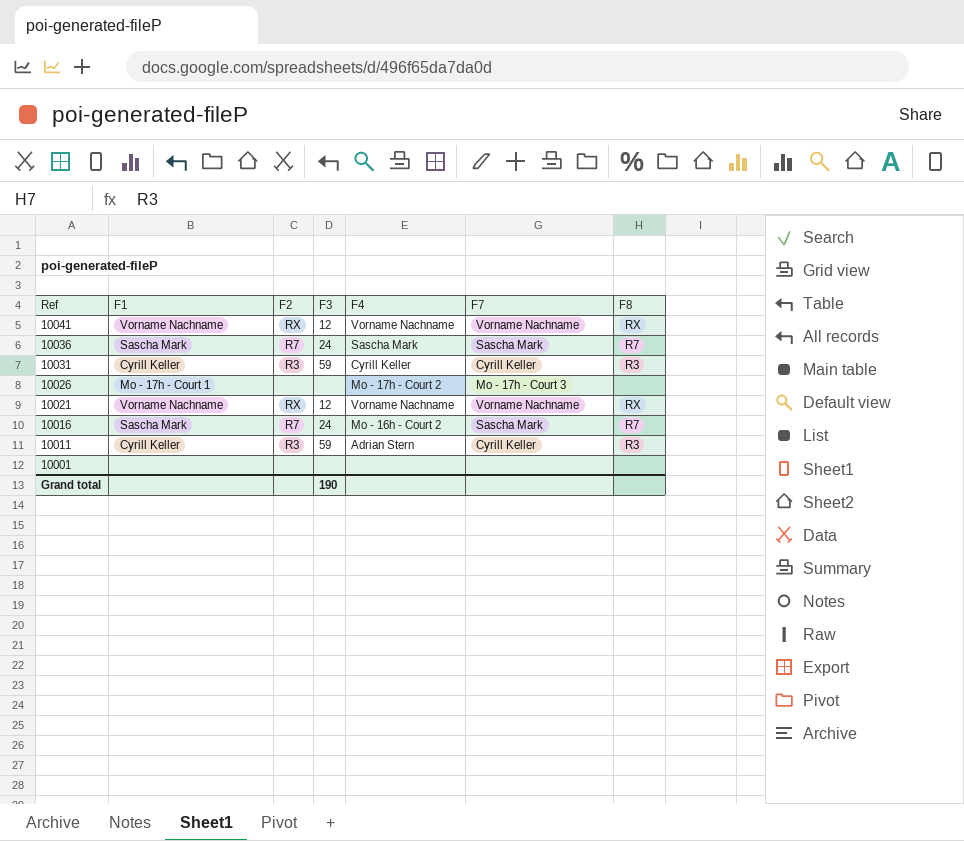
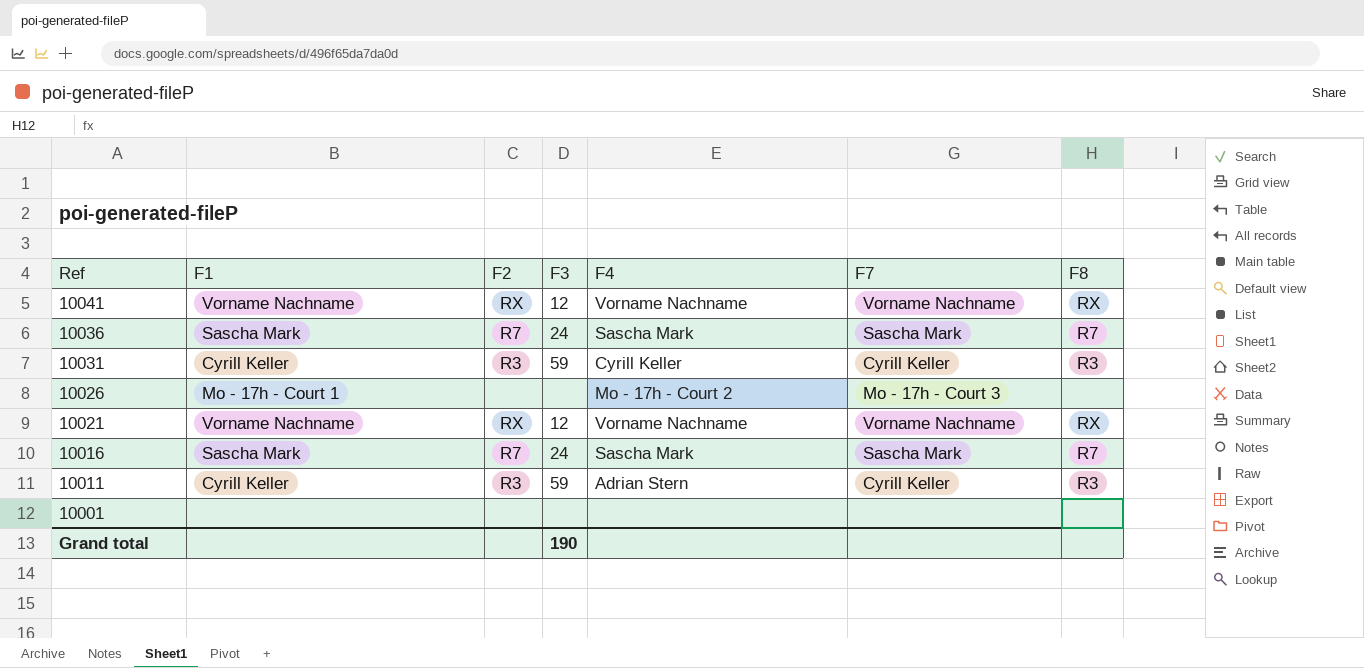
10016 | F4: Mo - 16h - Court 2 -> Sascha Mark

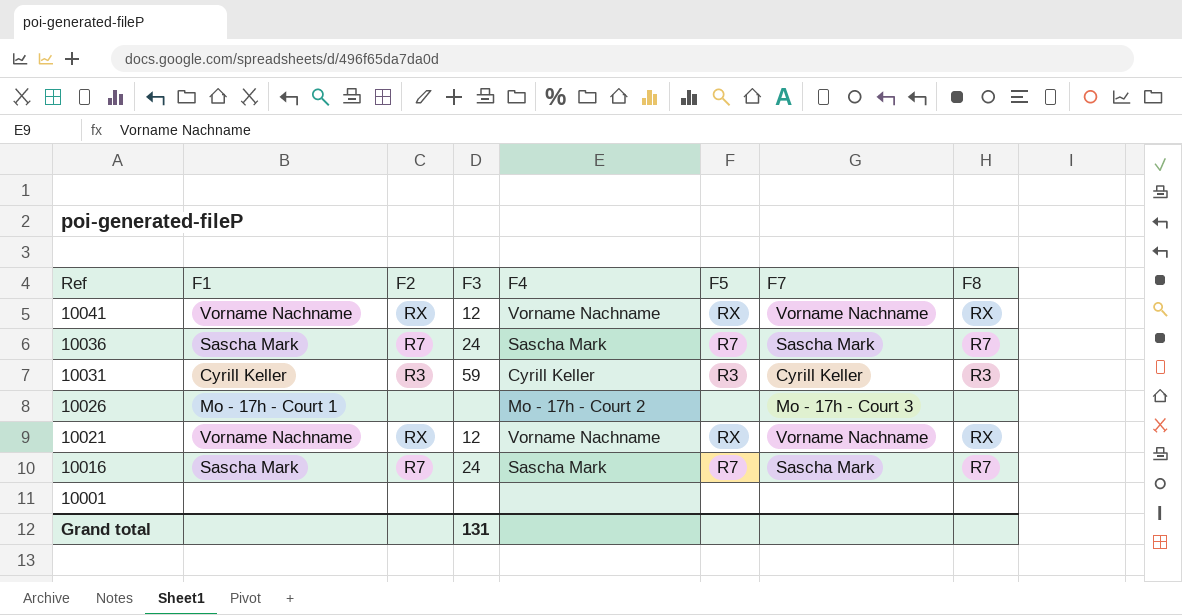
column F5 | position: none -> 6
row 10011: Cyrill Keller | R3 | 59 | Adrian Stern | Cyrill Keller | R3 -> none
Grand total | F3: 190 -> 131

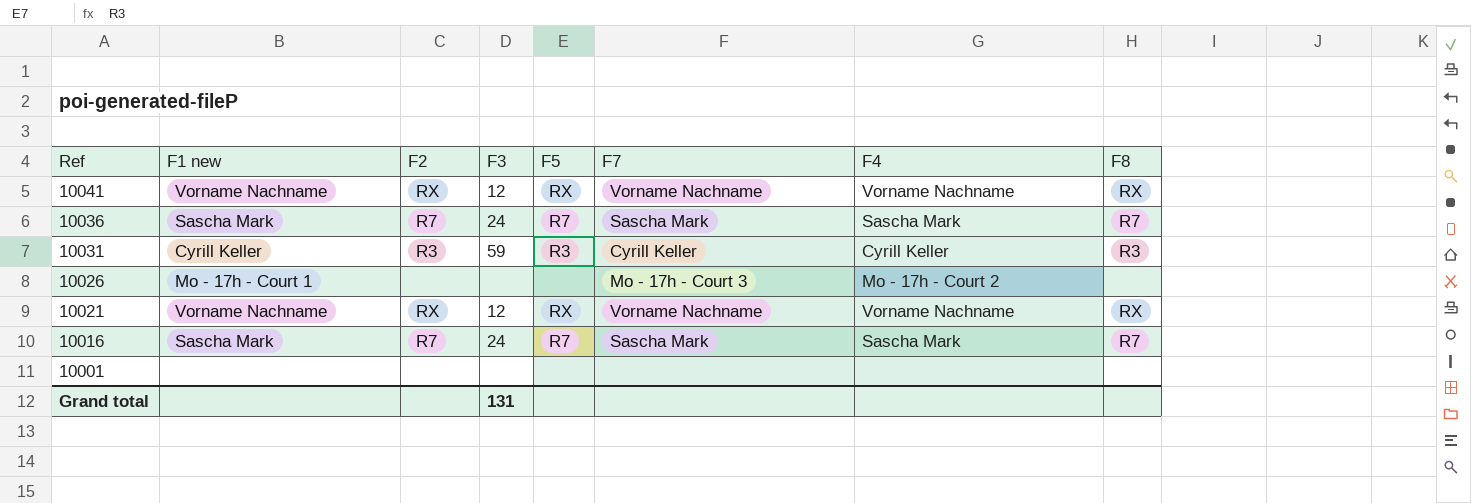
column name: F1 -> F1 new
column F4 | position: 5 -> 7

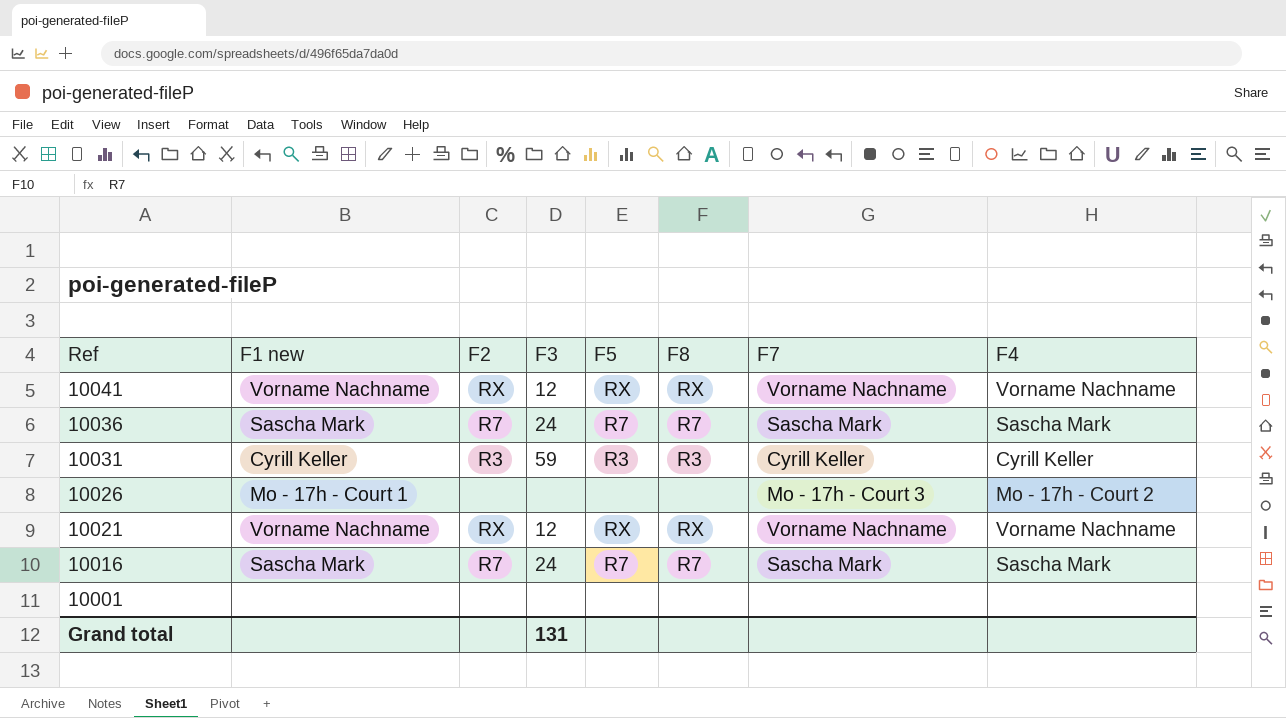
column F8 | position: 8 -> 6

